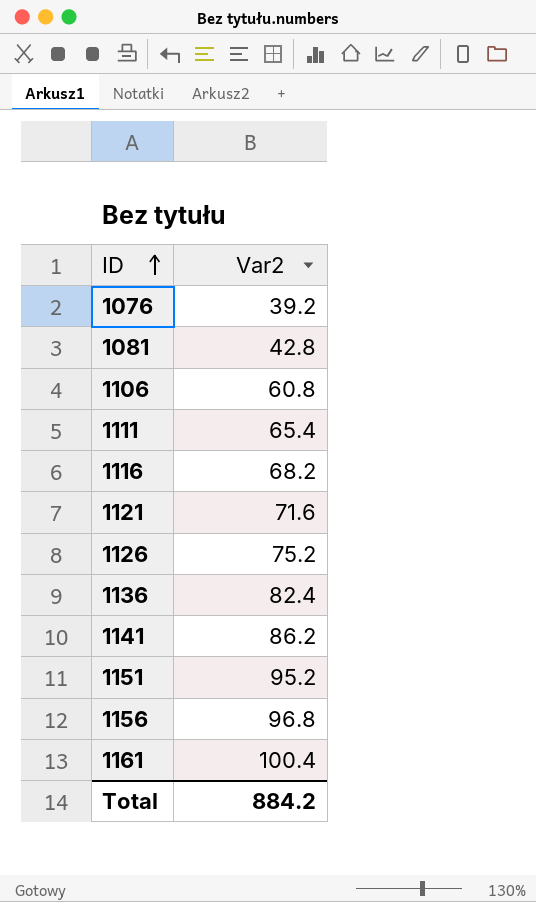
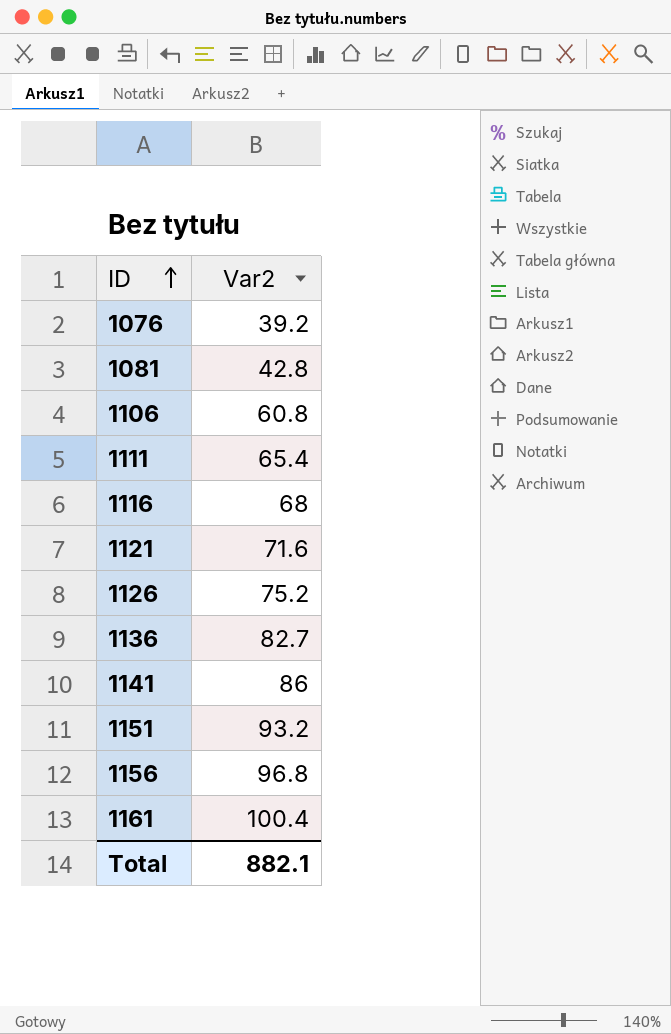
1116 | Var2: 68.2 -> 68
1136 | Var2: 82.4 -> 82.7
1141 | Var2: 86.2 -> 86
1151 | Var2: 95.2 -> 93.2
Total | Var2: 884.2 -> 882.1

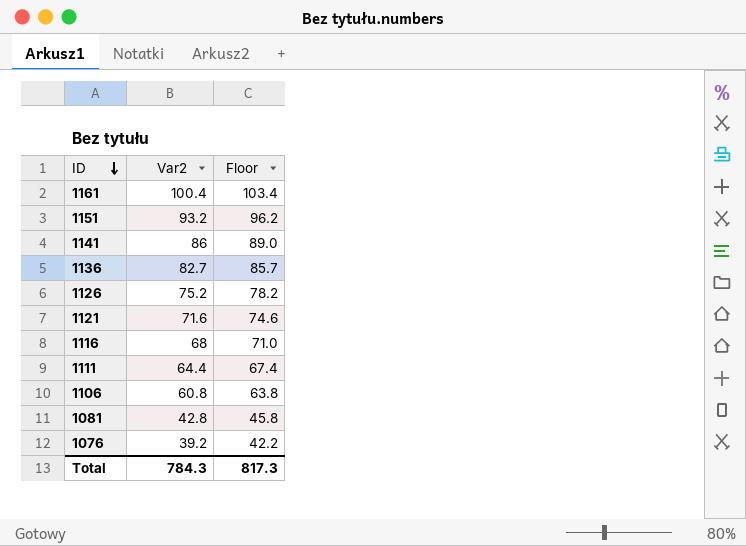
row order: ID ascending -> ID descending
column Floor | formula: none -> [Var2] + 3
row 1156: 96.8 -> none
1111 | Var2: 65.4 -> 64.4
Total | Var2: 882.1 -> 784.3

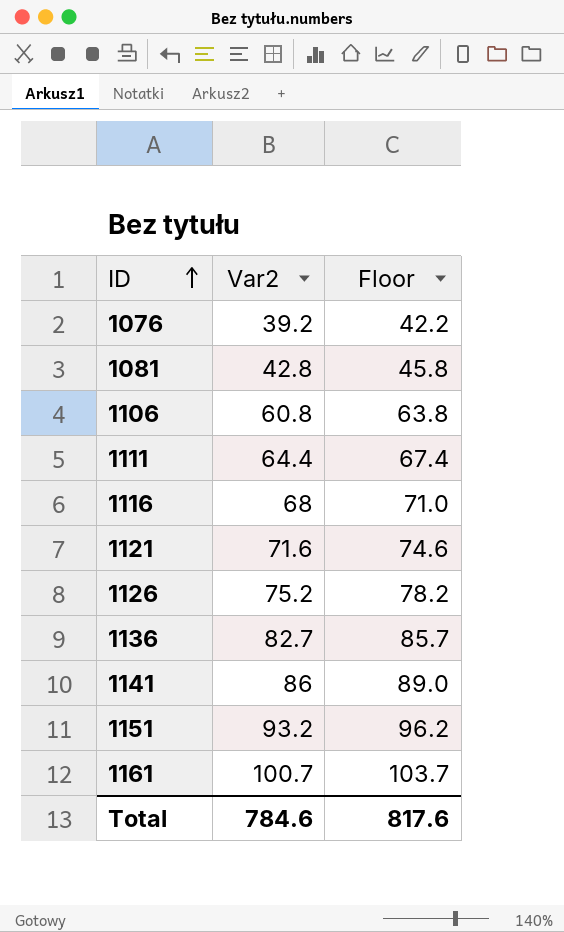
row order: ID descending -> ID ascending
1161 | Var2: 100.4 -> 100.7
1161 | Floor: 103.4 -> 103.7
Total | Var2: 784.3 -> 784.6
Total | Floor: 817.3 -> 817.6

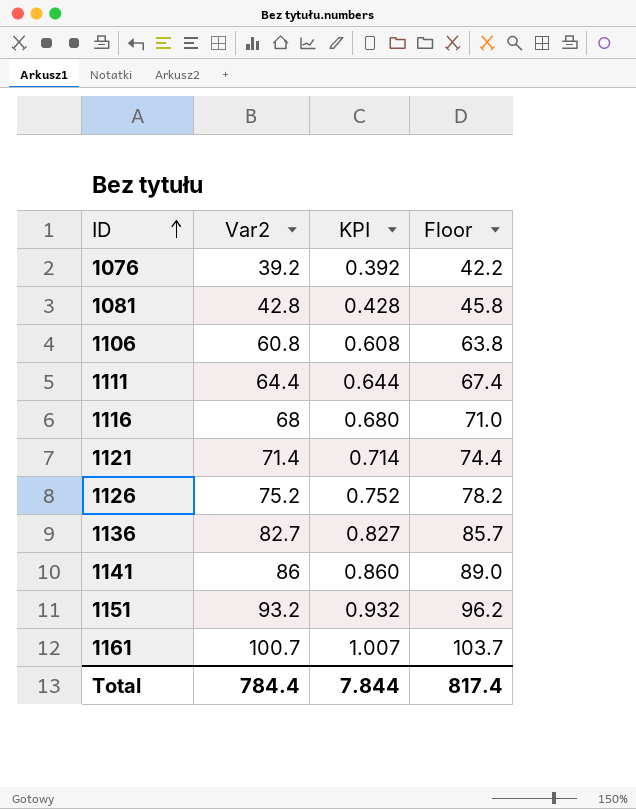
column KPI | formula: none -> [Var2] * 0.01
1121 | Var2: 71.6 -> 71.4
1121 | Floor: 74.6 -> 74.4
Total | Var2: 784.6 -> 784.4
Total | Floor: 817.6 -> 817.4

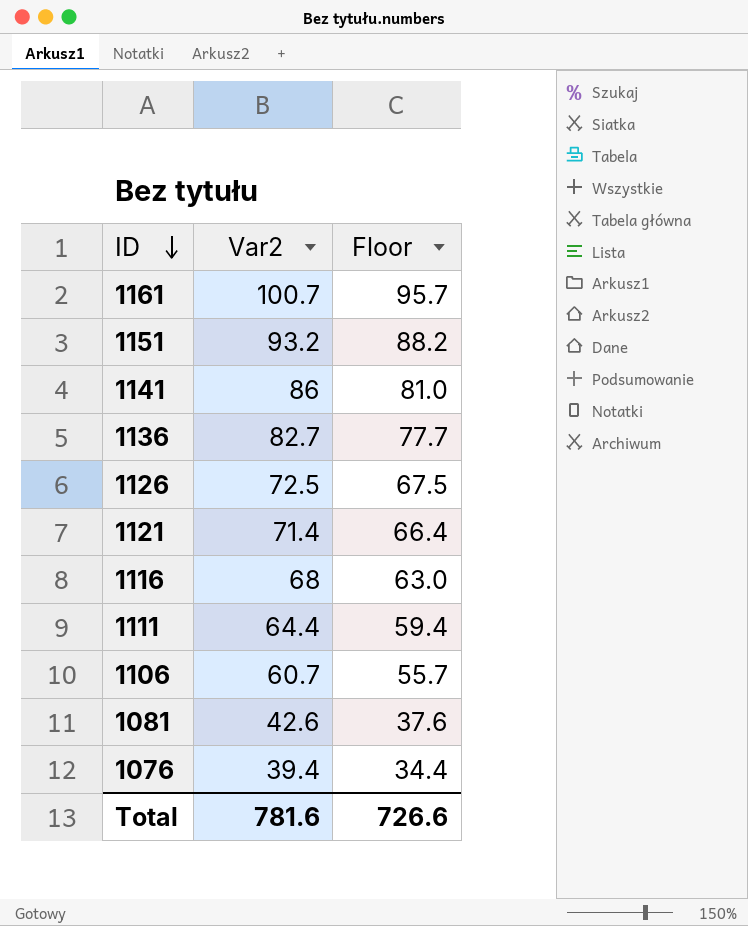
row order: ID ascending -> ID descending
column KPI | formula: [Var2] * 0.01 -> none
column Floor | formula: [Var2] + 3 -> [Var2] - 5
1126 | Var2: 75.2 -> 72.5
1106 | Var2: 60.8 -> 60.7
1081 | Var2: 42.8 -> 42.6
1076 | Var2: 39.2 -> 39.4
Total | Var2: 784.4 -> 781.6
Total | Floor: 817.4 -> 726.6

